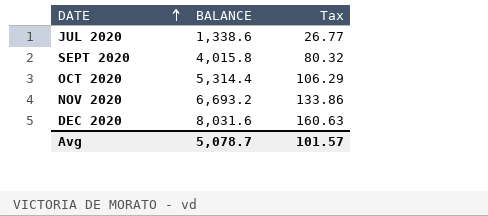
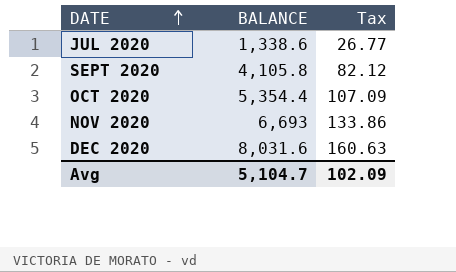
SEPT 2020 | BALANCE: 4,015.8 -> 4,105.8
SEPT 2020 | Tax: 80.32 -> 82.12
OCT 2020 | BALANCE: 5,314.4 -> 5,354.4
OCT 2020 | Tax: 106.29 -> 107.09
NOV 2020 | BALANCE: 6,693.2 -> 6,693
Avg | BALANCE: 5,078.7 -> 5,104.7
Avg | Tax: 101.57 -> 102.09

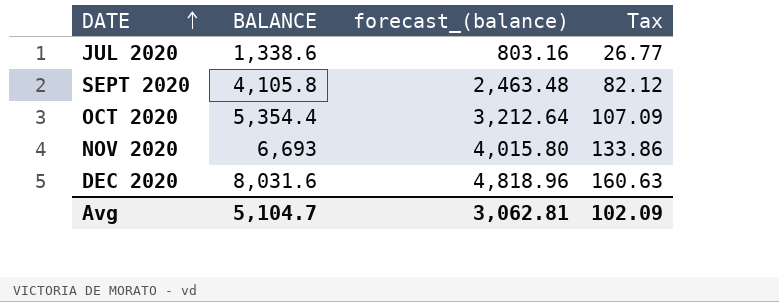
column forecast_(balance) | formula: none -> [BALANCE] * 0.6

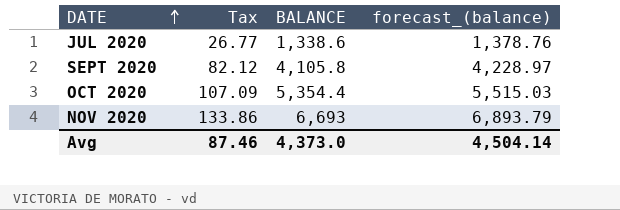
column Tax | position: 4 -> 2
column forecast_(balance) | formula: [BALANCE] * 0.6 -> [BALANCE] * 1.03
row DEC 2020: 8,031.6 | 4,818.96 | 160.63 -> none
Avg | Tax: 102.09 -> 87.46
Avg | BALANCE: 5,104.7 -> 4,373.0
Avg | forecast_(balance): 3,062.81 -> 4,504.14

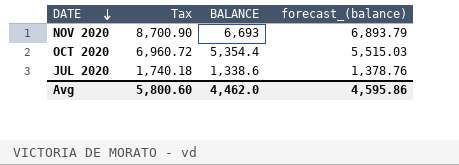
row order: DATE ascending -> DATE descending
column Tax | formula: [BALANCE] * 0.02 -> [BALANCE] * 1.3
row SEPT 2020: 82.12 | 4,105.8 | 4,228.97 -> none
Avg | Tax: 87.46 -> 5,800.60
Avg | BALANCE: 4,373.0 -> 4,462.0
Avg | forecast_(balance): 4,504.14 -> 4,595.86

